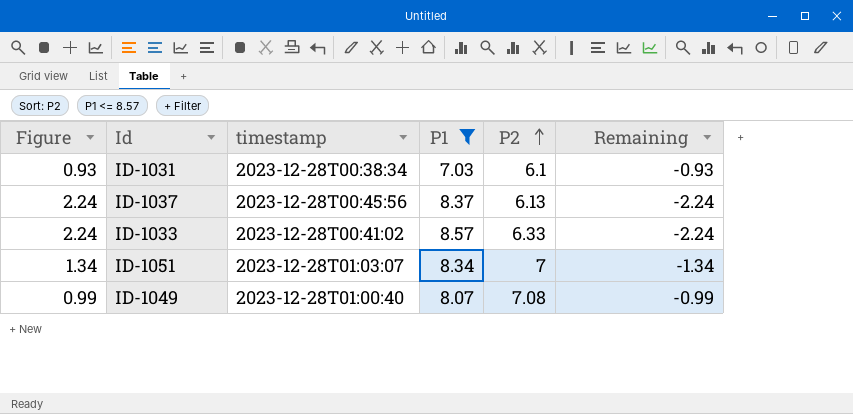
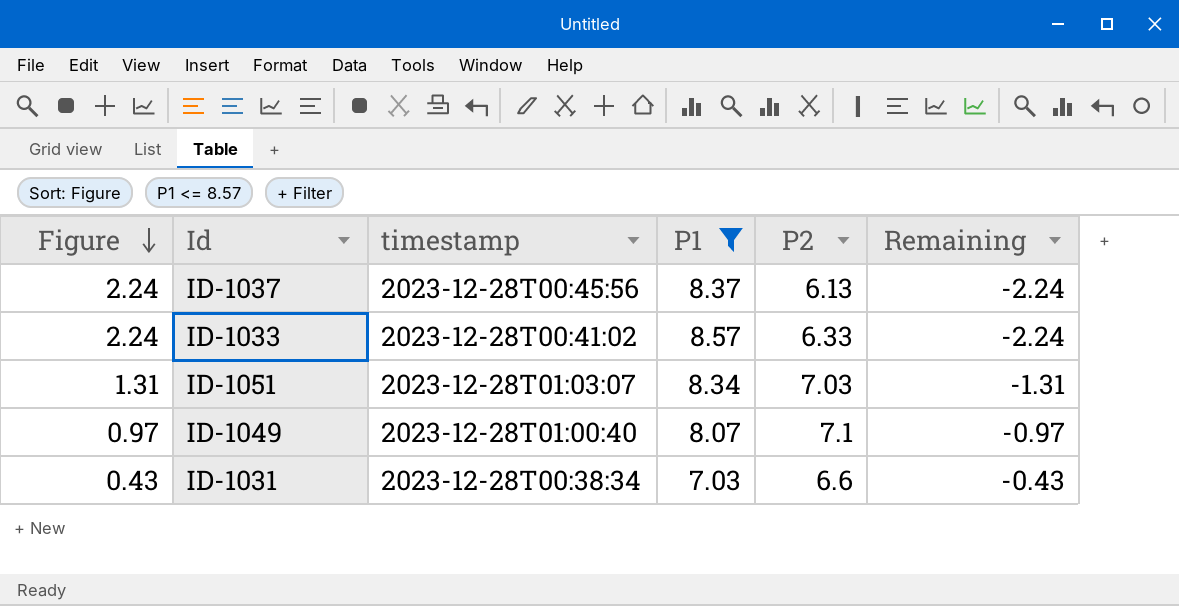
row order: P2 ascending -> Figure descending
ID-1051 | Figure: 1.34 -> 1.31
ID-1051 | P2: 7 -> 7.03
ID-1051 | Remaining: -1.34 -> -1.31
ID-1049 | Figure: 0.99 -> 0.97
ID-1049 | P2: 7.08 -> 7.1
ID-1049 | Remaining: -0.99 -> -0.97
ID-1031 | Figure: 0.93 -> 0.43
ID-1031 | P2: 6.1 -> 6.6
ID-1031 | Remaining: -0.93 -> -0.43

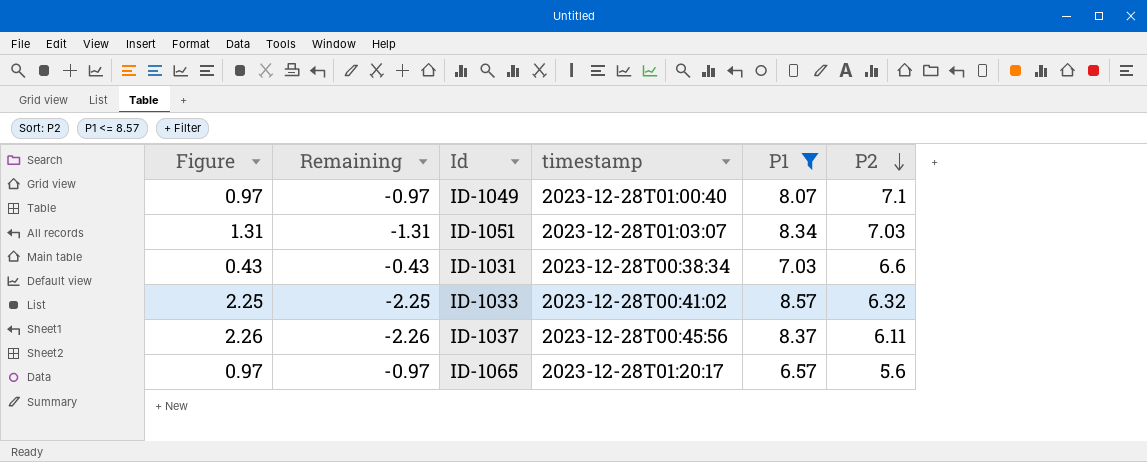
row order: Figure descending -> P2 descending
column Remaining | position: 6 -> 2
ID-1033 | Figure: 2.24 -> 2.25
ID-1033 | Remaining: -2.24 -> -2.25
ID-1033 | P2: 6.33 -> 6.32
ID-1037 | Figure: 2.24 -> 2.26
ID-1037 | Remaining: -2.24 -> -2.26
ID-1037 | P2: 6.13 -> 6.11
row ID-1065: none -> 0.97 | -0.97 | 2023-12-28T01:20:17 | 6.57 | 5.6

